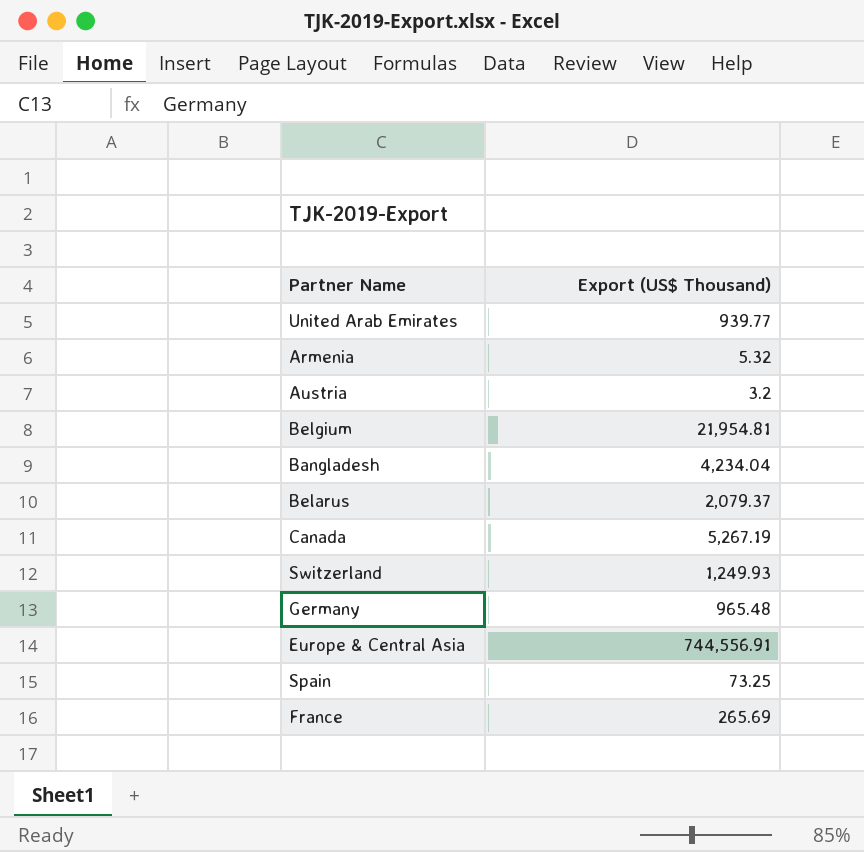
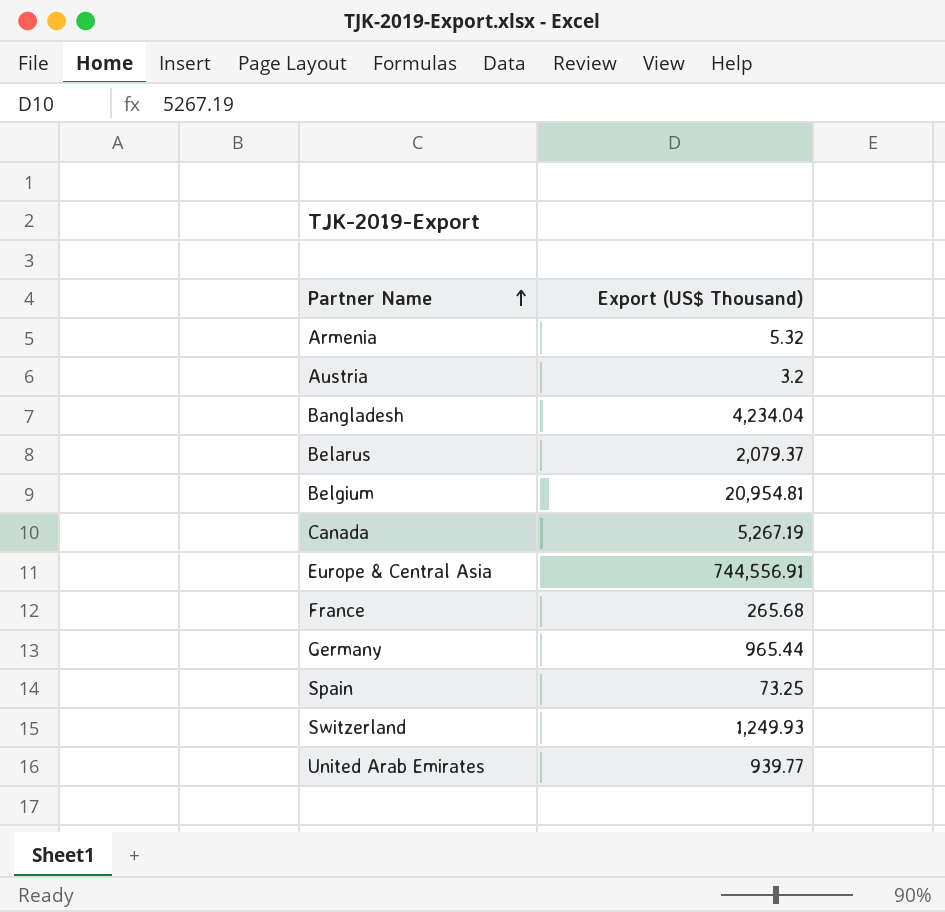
row order: none -> Partner Name ascending
Belgium | Export (US$ Thousand): 21,954.81 -> 20,954.81
France | Export (US$ Thousand): 265.69 -> 265.68
Germany | Export (US$ Thousand): 965.48 -> 965.44

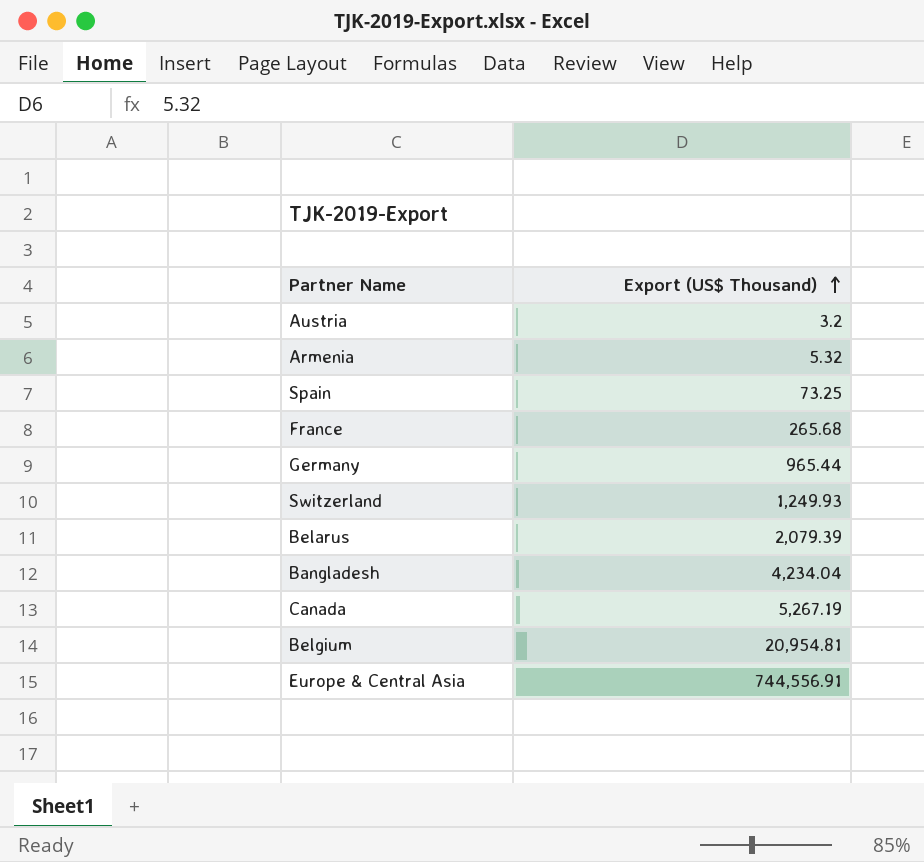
row order: Partner Name ascending -> Export (US$ Thousand) ascending
row United Arab Emirates: 939.77 -> none
Belarus | Export (US$ Thousand): 2,079.37 -> 2,079.39

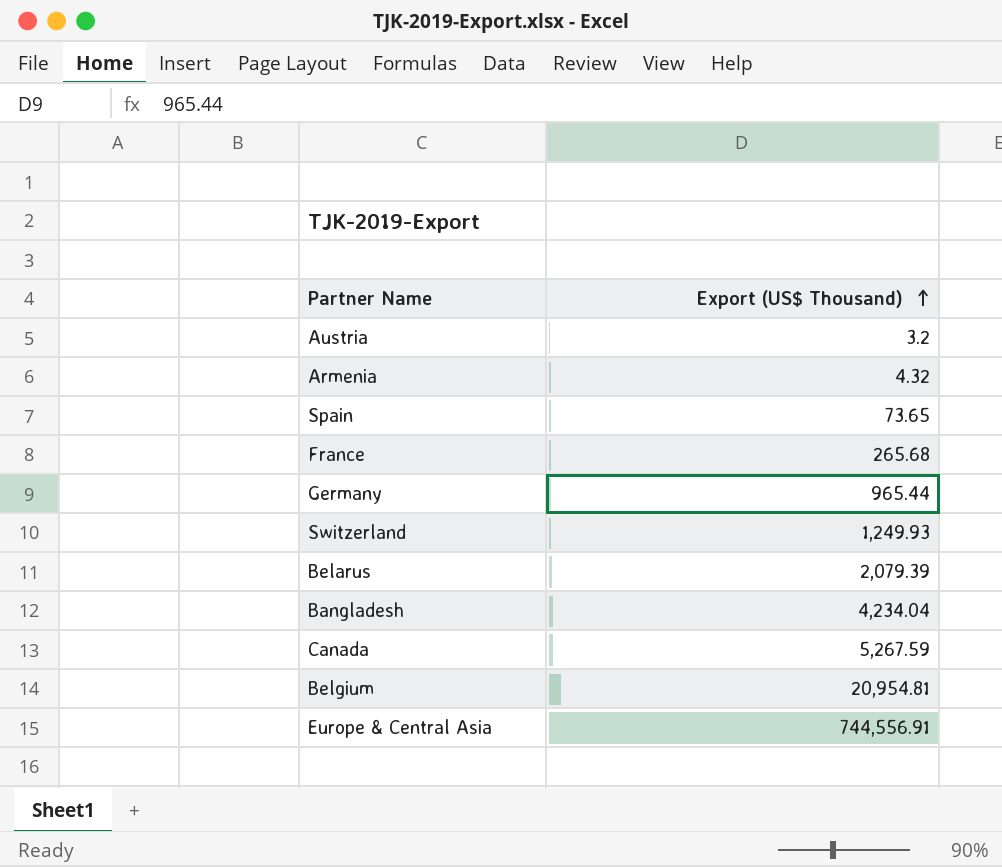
Armenia | Export (US$ Thousand): 5.32 -> 4.32
Spain | Export (US$ Thousand): 73.25 -> 73.65
Canada | Export (US$ Thousand): 5,267.19 -> 5,267.59

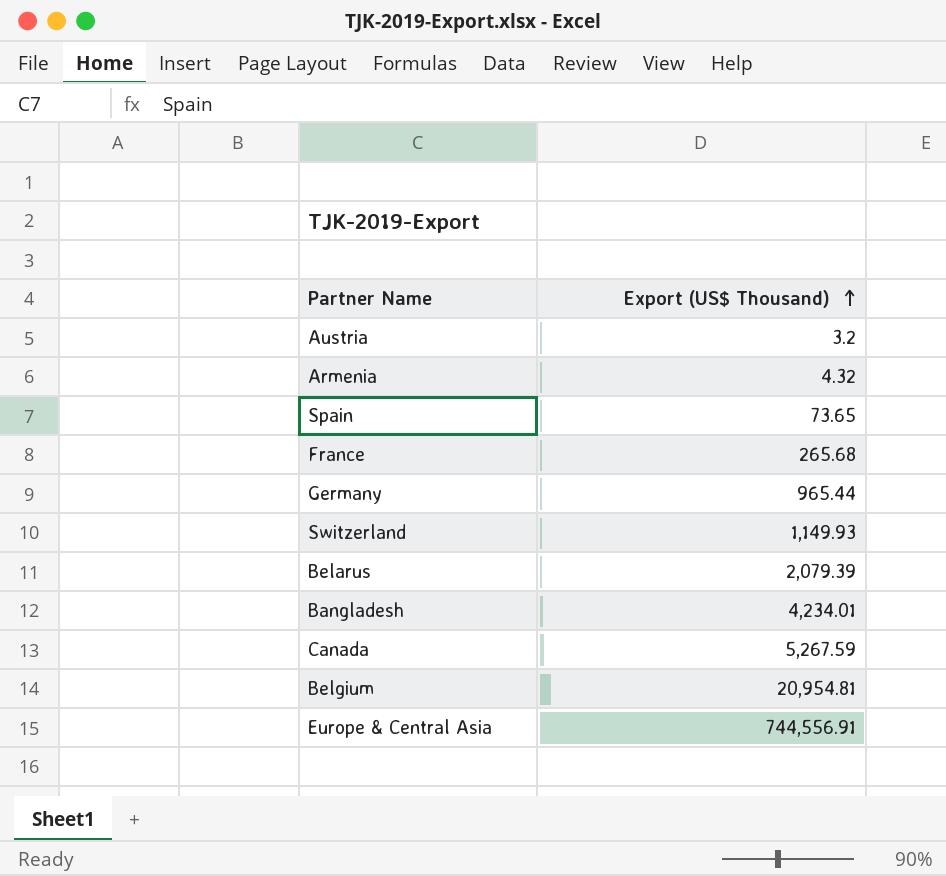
Switzerland | Export (US$ Thousand): 1,249.93 -> 1,149.93
Bangladesh | Export (US$ Thousand): 4,234.04 -> 4,234.01

